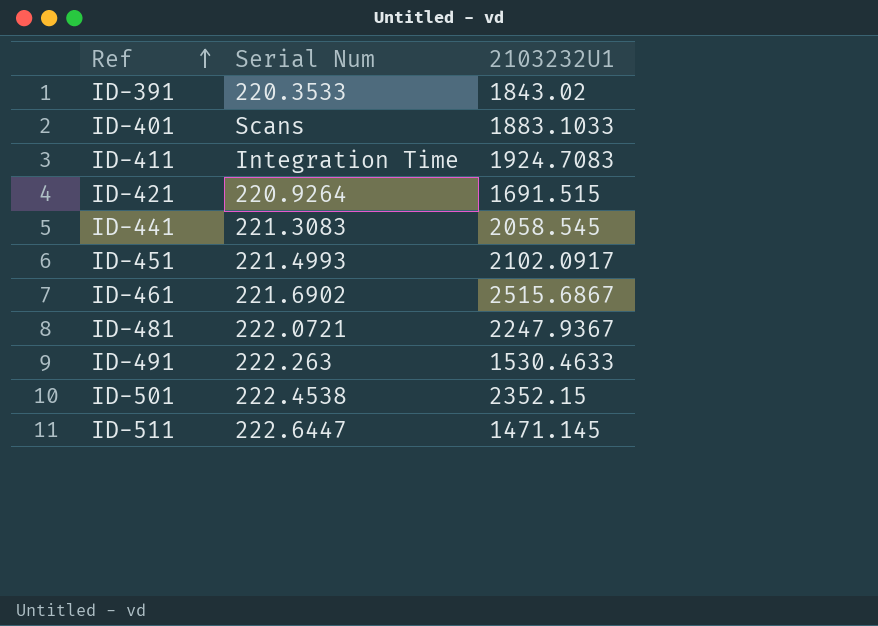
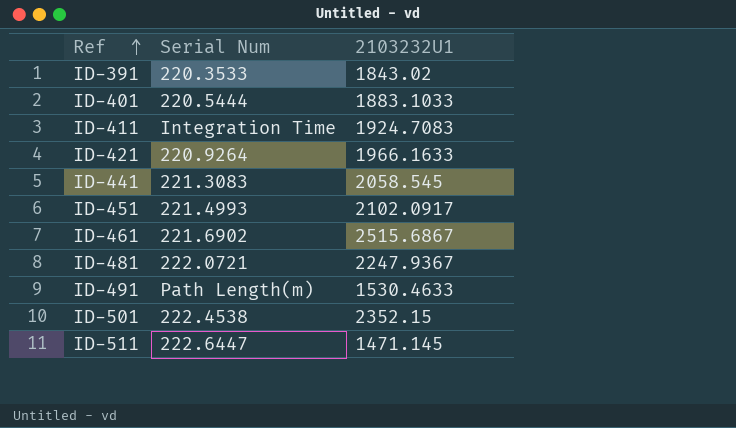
ID-401 | Serial Num: Scans -> 220.5444
ID-421 | 2103232U1: 1691.515 -> 1966.1633
ID-491 | Serial Num: 222.263 -> Path Length(m)

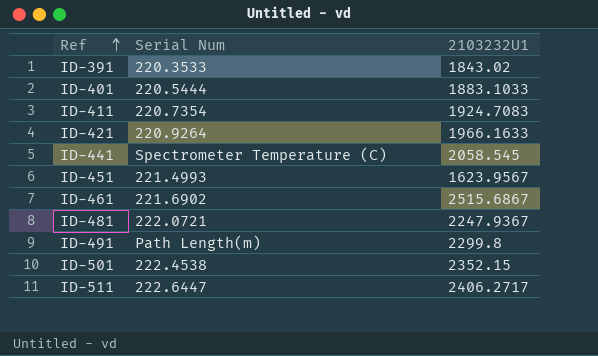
ID-411 | Serial Num: Integration Time -> 220.7354
ID-441 | Serial Num: 221.3083 -> Spectrometer Temperature (C)
ID-451 | 2103232U1: 2102.0917 -> 1623.9567
ID-491 | 2103232U1: 1530.4633 -> 2299.8
ID-511 | 2103232U1: 1471.145 -> 2406.2717

